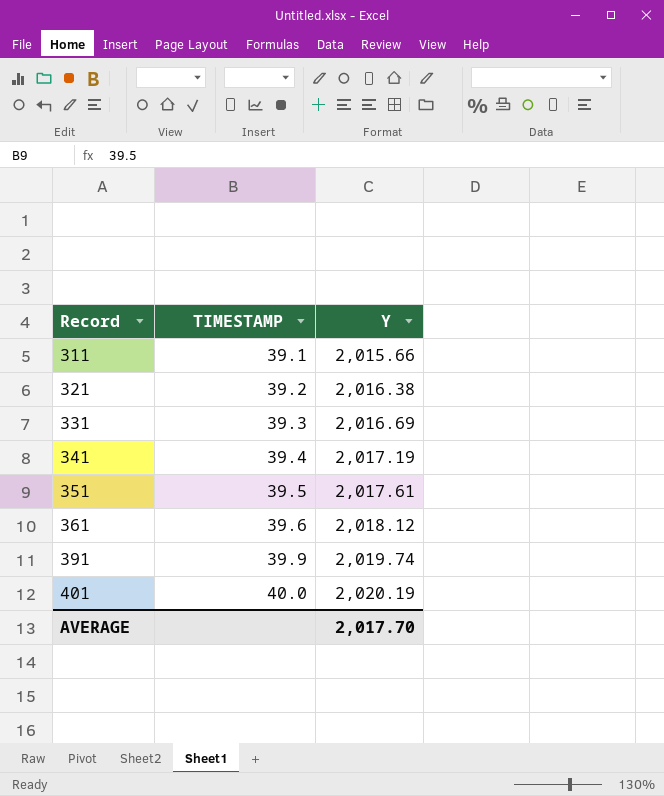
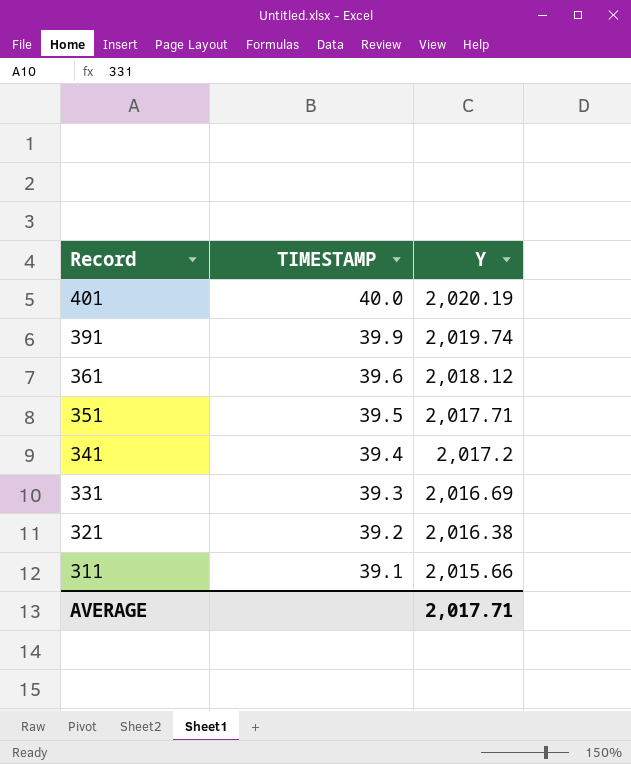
row order: Record ascending -> Record descending
351 | Y: 2,017.61 -> 2,017.71
341 | Y: 2,017.19 -> 2,017.2
AVERAGE | Y: 2,017.70 -> 2,017.71

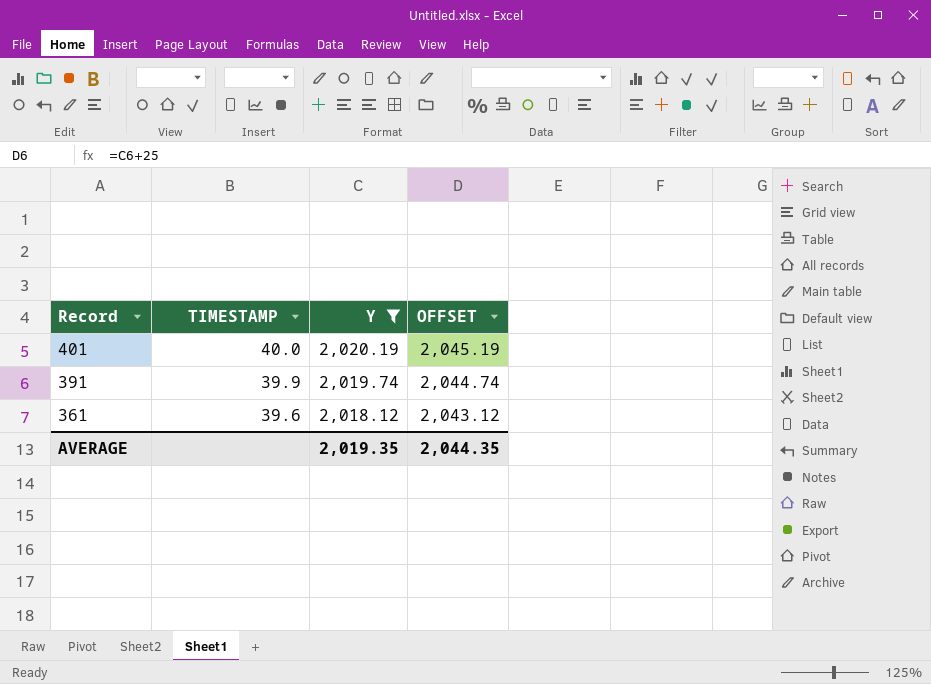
filter: none -> Y >= 2,018.12
column OFFSET | formula: none -> [Y] + 25
AVERAGE | Y: 2,017.71 -> 2,019.35

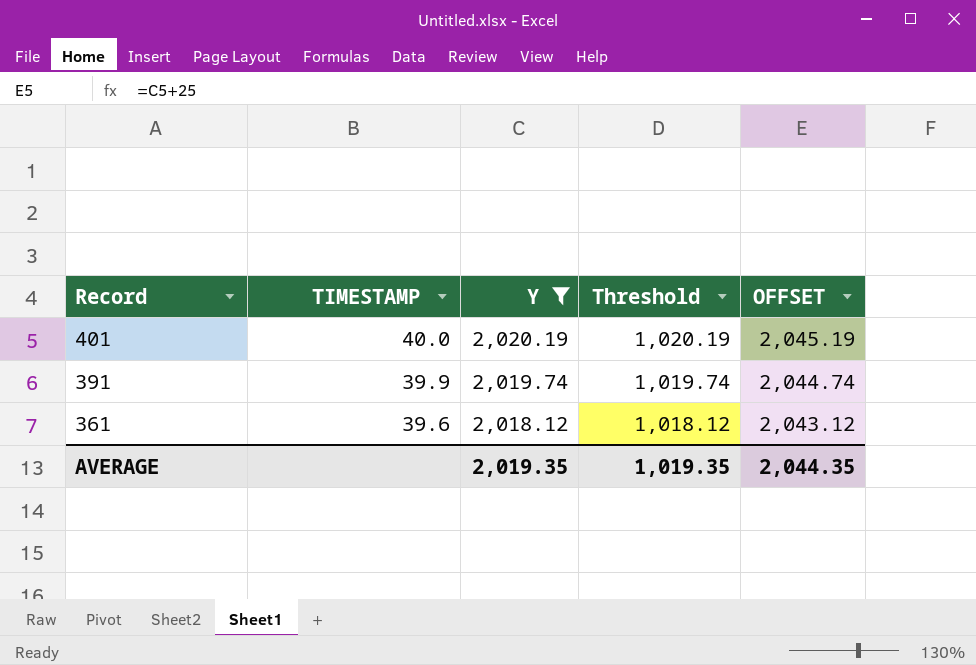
column Threshold | formula: none -> [Y] - 1000

